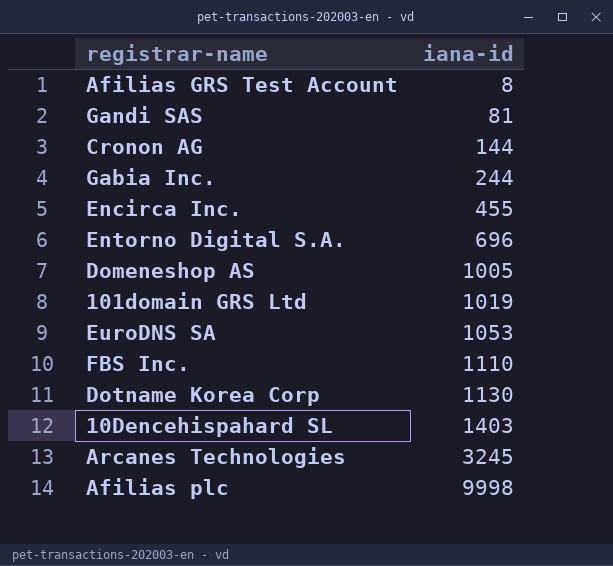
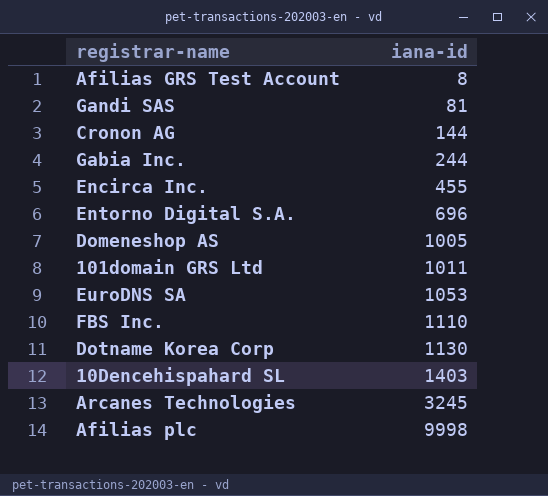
101domain GRS Ltd | iana-id: 1019 -> 1011

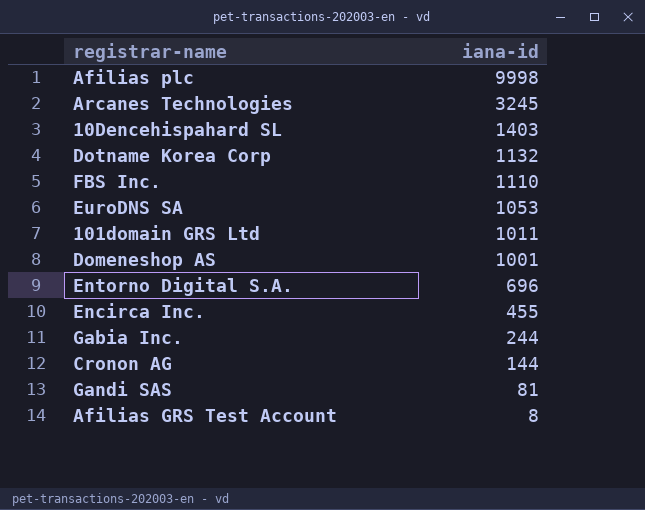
row order: iana-id ascending -> iana-id descending
Dotname Korea Corp | iana-id: 1130 -> 1132
Domeneshop AS | iana-id: 1005 -> 1001

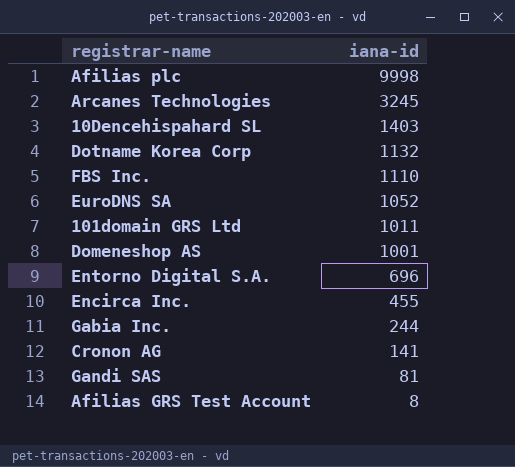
EuroDNS SA | iana-id: 1053 -> 1052
Cronon AG | iana-id: 144 -> 141

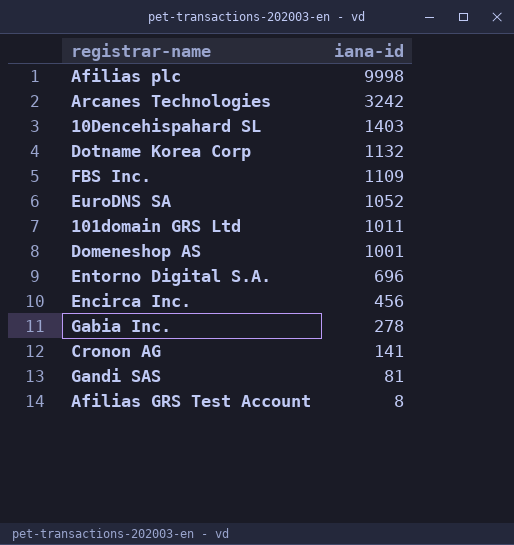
Arcanes Technologies | iana-id: 3245 -> 3242
FBS Inc. | iana-id: 1110 -> 1109
Encirca Inc. | iana-id: 455 -> 456
Gabia Inc. | iana-id: 244 -> 278

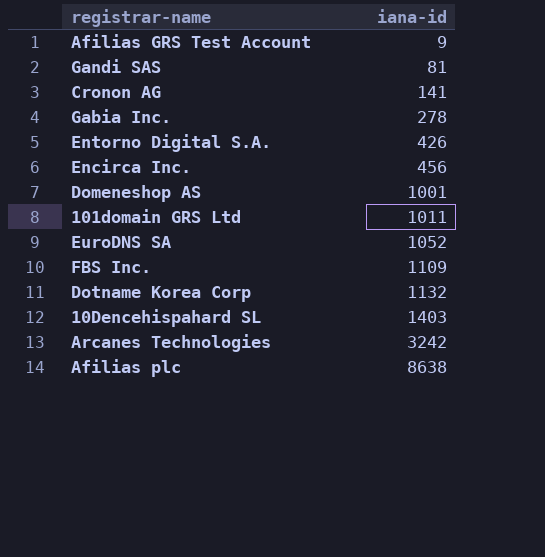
row order: iana-id descending -> iana-id ascending
Afilias GRS Test Account | iana-id: 8 -> 9
Entorno Digital S.A. | iana-id: 696 -> 426
Afilias plc | iana-id: 9998 -> 8638

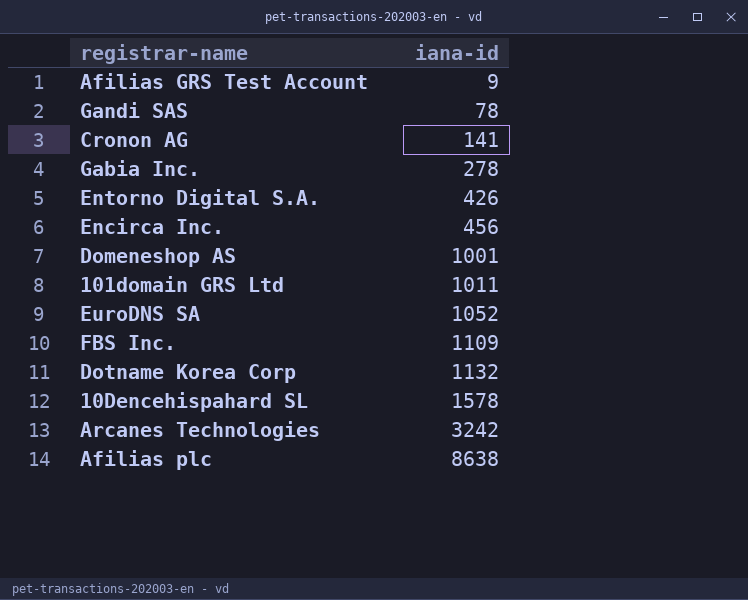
Gandi SAS | iana-id: 81 -> 78
10Dencehispahard SL | iana-id: 1403 -> 1578

